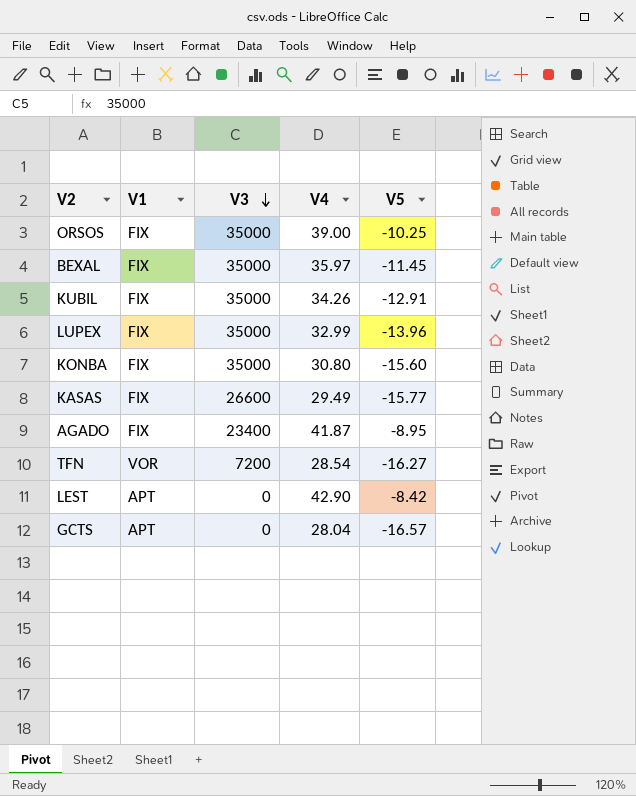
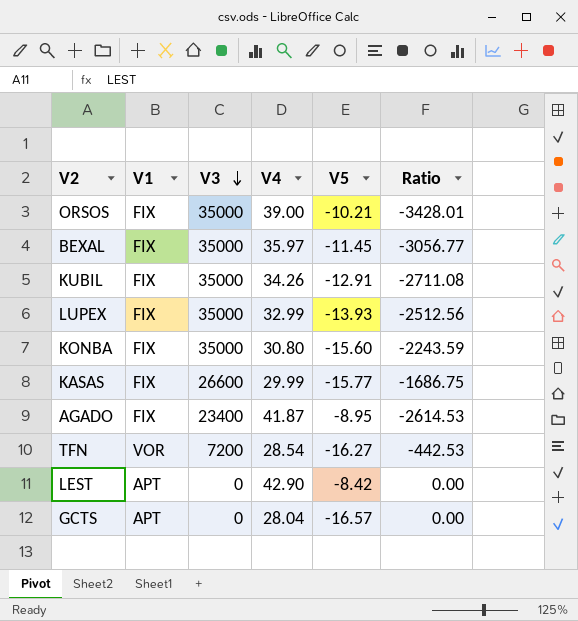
column Ratio | formula: none -> [V3] / [V5]
ORSOS | V5: -10.25 -> -10.21
LUPEX | V5: -13.96 -> -13.93
KASAS | V4: 29.49 -> 29.99

